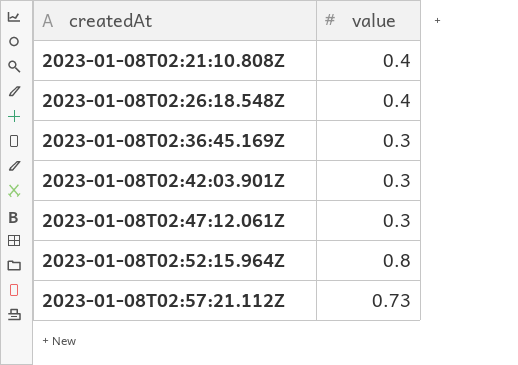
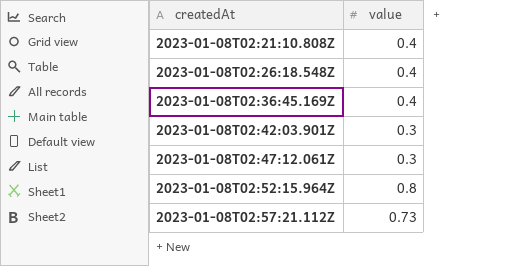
2023-01-08T02:36:45.169Z | value: 0.3 -> 0.4

